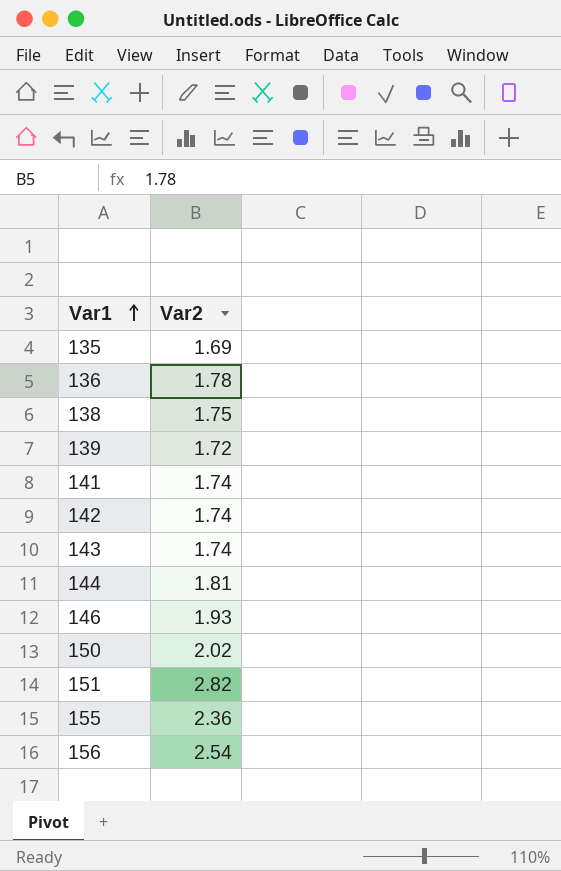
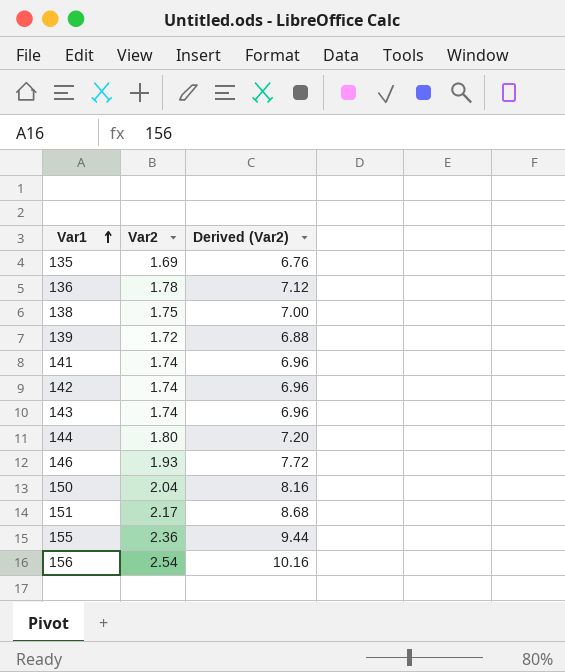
column Derived (Var2) | formula: none -> [Var2] * 4
144 | Var2: 1.81 -> 1.80
150 | Var2: 2.02 -> 2.04
151 | Var2: 2.82 -> 2.17

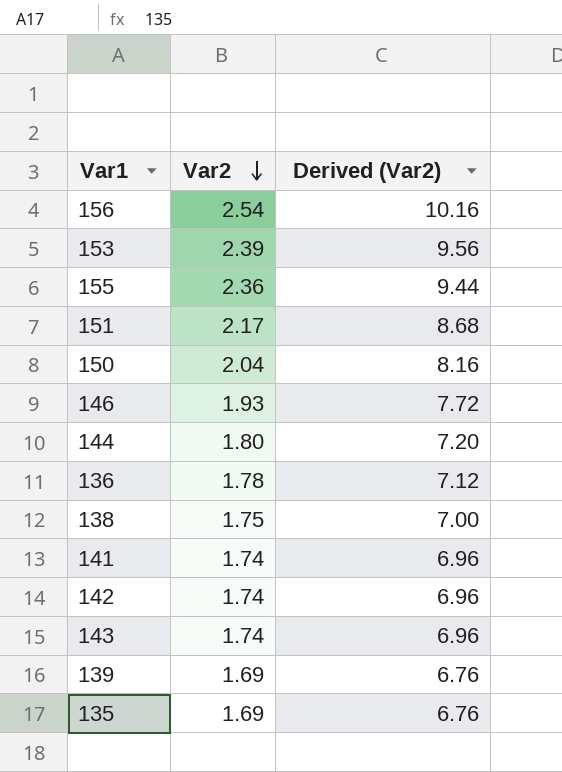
row order: Var1 ascending -> Var2 descending
row 153: none -> 2.39 | 9.56
139 | Var2: 1.72 -> 1.69
139 | Derived (Var2): 6.88 -> 6.76

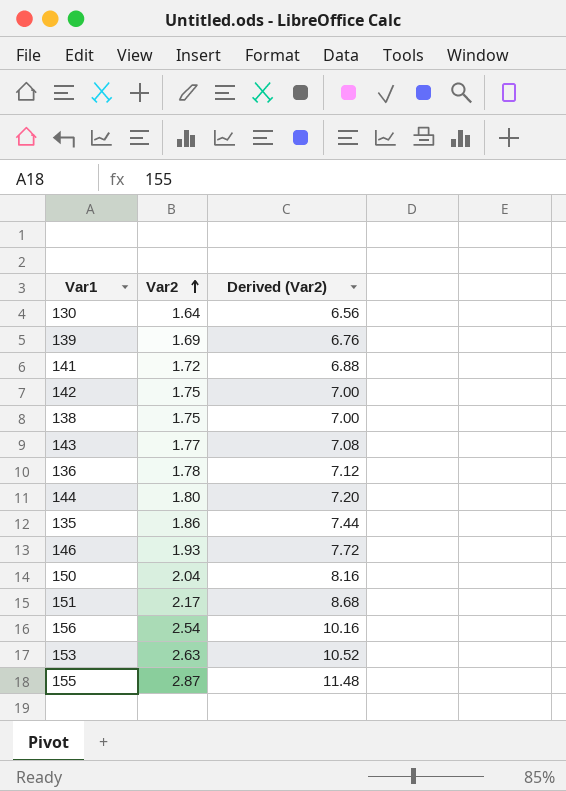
row order: Var2 descending -> Var2 ascending
row 130: none -> 1.64 | 6.56
141 | Var2: 1.74 -> 1.72
141 | Derived (Var2): 6.96 -> 6.88
142 | Var2: 1.74 -> 1.75
142 | Derived (Var2): 6.96 -> 7.00
143 | Var2: 1.74 -> 1.77
143 | Derived (Var2): 6.96 -> 7.08
135 | Var2: 1.69 -> 1.86
135 | Derived (Var2): 6.76 -> 7.44
153 | Var2: 2.39 -> 2.63
153 | Derived (Var2): 9.56 -> 10.52
155 | Var2: 2.36 -> 2.87
155 | Derived (Var2): 9.44 -> 11.48

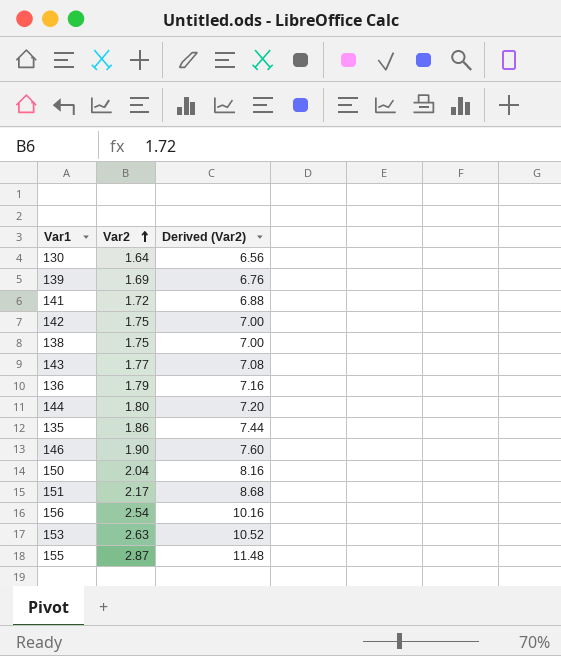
136 | Var2: 1.78 -> 1.79
136 | Derived (Var2): 7.12 -> 7.16
146 | Var2: 1.93 -> 1.90
146 | Derived (Var2): 7.72 -> 7.60

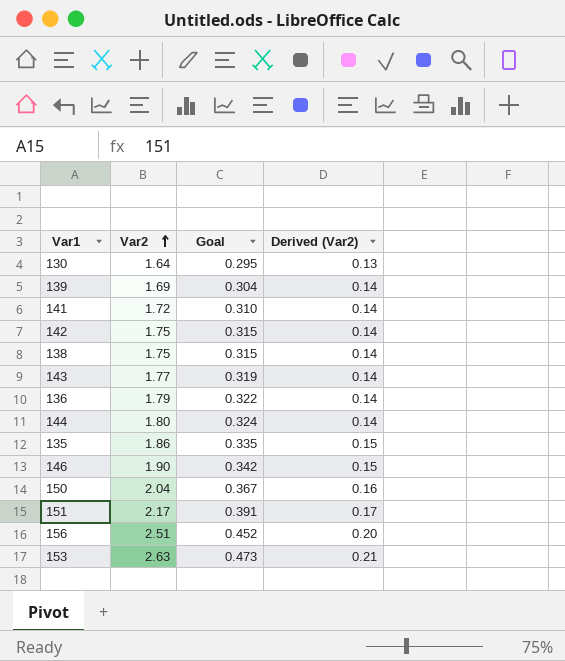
column Goal | formula: none -> [Var2] * 0.18
column Derived (Var2) | formula: [Var2] * 4 -> [Var2] * 0.08
row 155: 2.87 | 11.48 -> none
156 | Var2: 2.54 -> 2.51

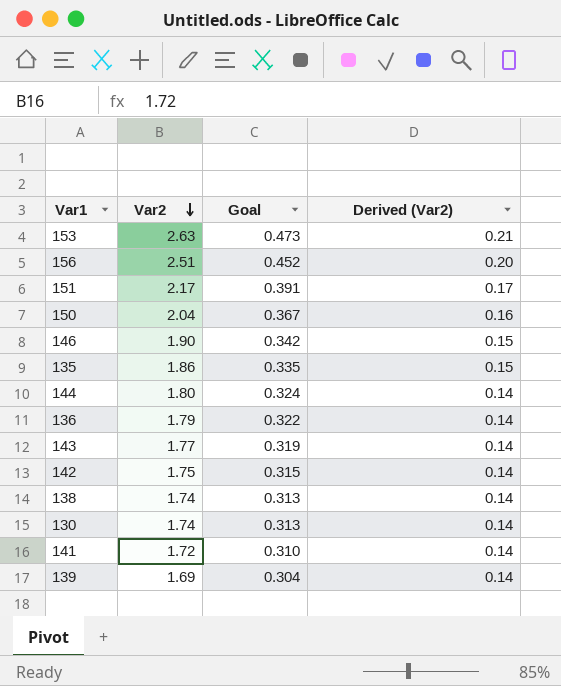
row order: Var2 ascending -> Var2 descending
138 | Var2: 1.75 -> 1.74
138 | Goal: 0.315 -> 0.313
130 | Var2: 1.64 -> 1.74
130 | Goal: 0.295 -> 0.313
130 | Derived (Var2): 0.13 -> 0.14

